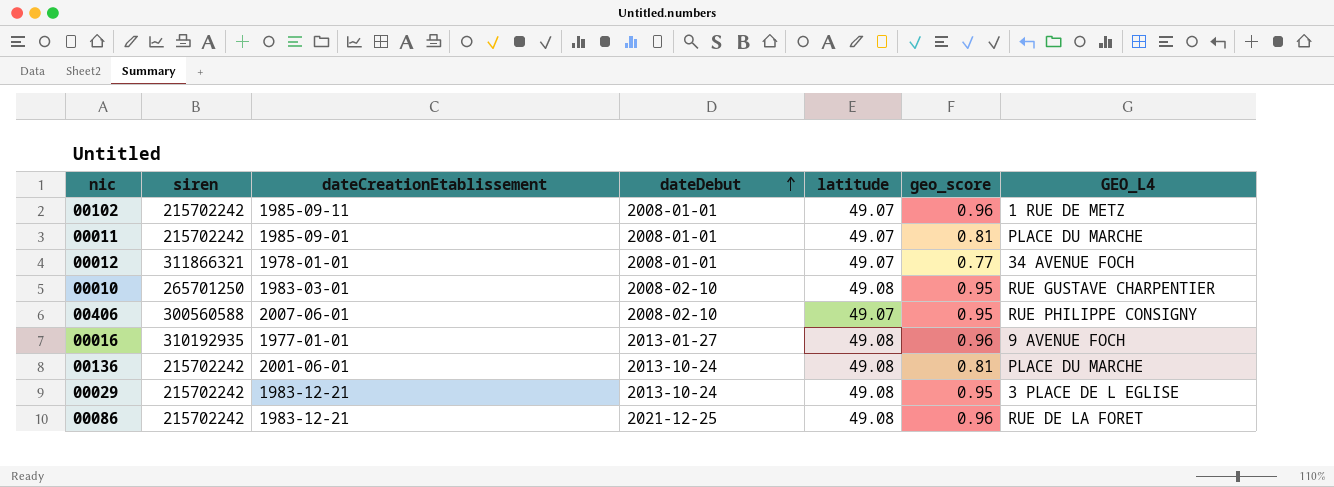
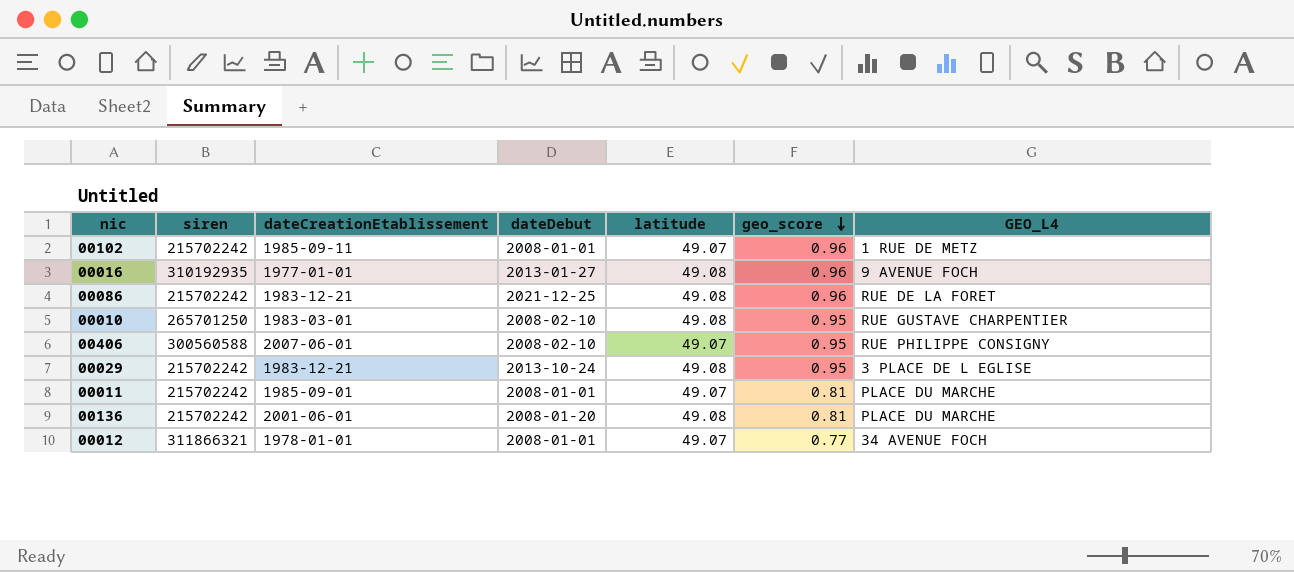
row order: dateDebut ascending -> geo_score descending
00136 | dateDebut: 2013-10-24 -> 2008-01-20

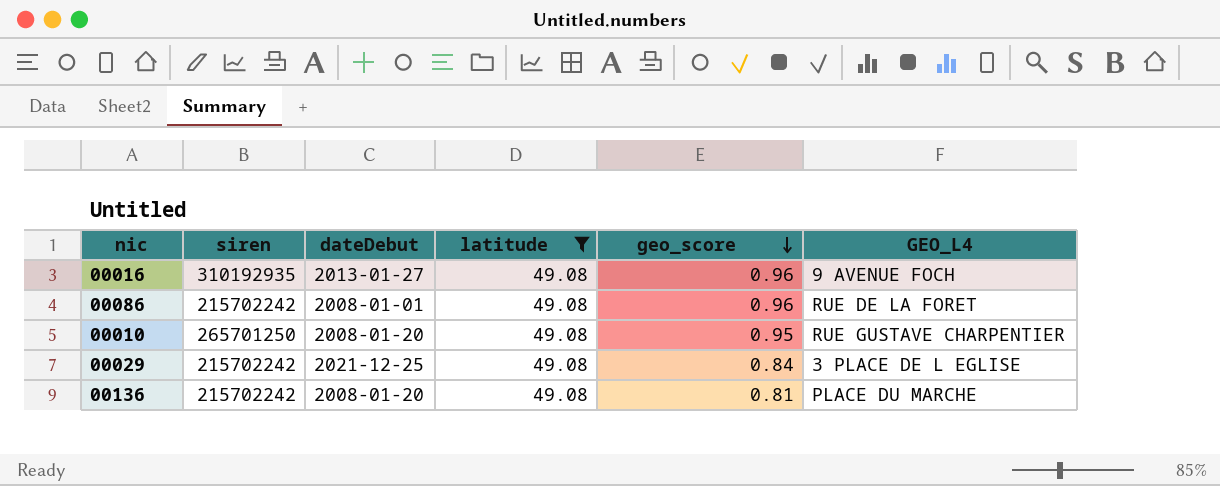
filter: none -> latitude = 49.08
column dateCreationEtablissement | position: 3 -> none
00086 | dateDebut: 2021-12-25 -> 2008-01-01
00010 | dateDebut: 2008-02-10 -> 2008-01-20
00029 | dateDebut: 2013-10-24 -> 2021-12-25
00029 | geo_score: 0.95 -> 0.84

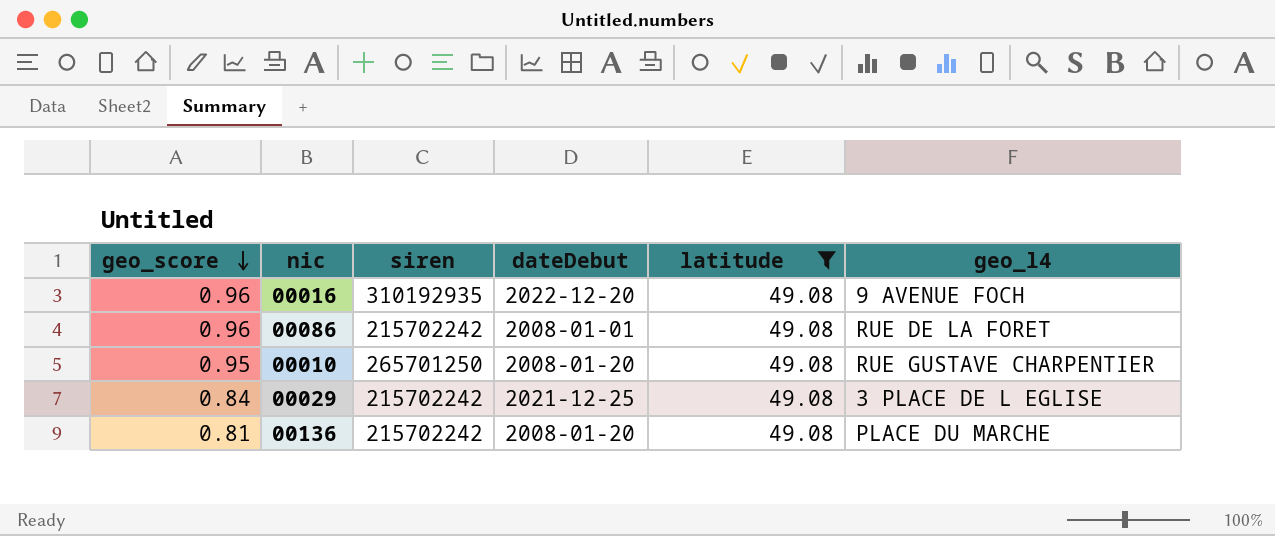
column geo_score | position: 5 -> 1
column name: GEO_L4 -> geo_l4
00016 | dateDebut: 2013-01-27 -> 2022-12-20

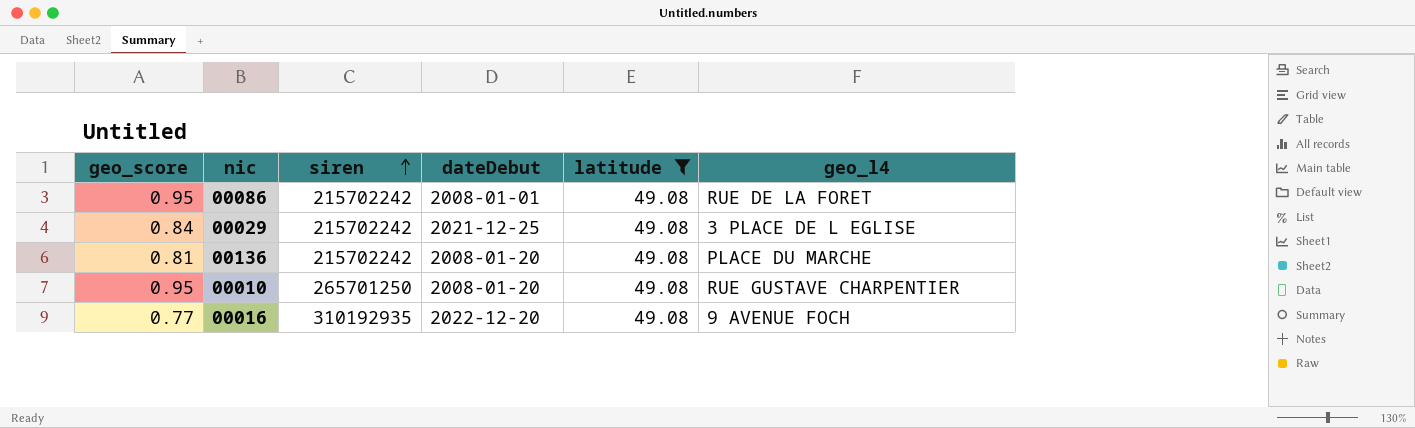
row order: geo_score descending -> siren ascending
00086 | geo_score: 0.96 -> 0.95
00016 | geo_score: 0.96 -> 0.77

